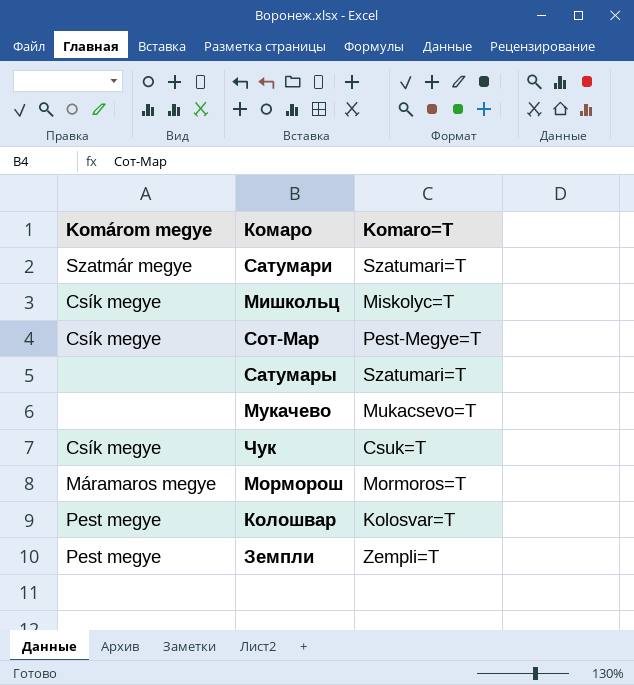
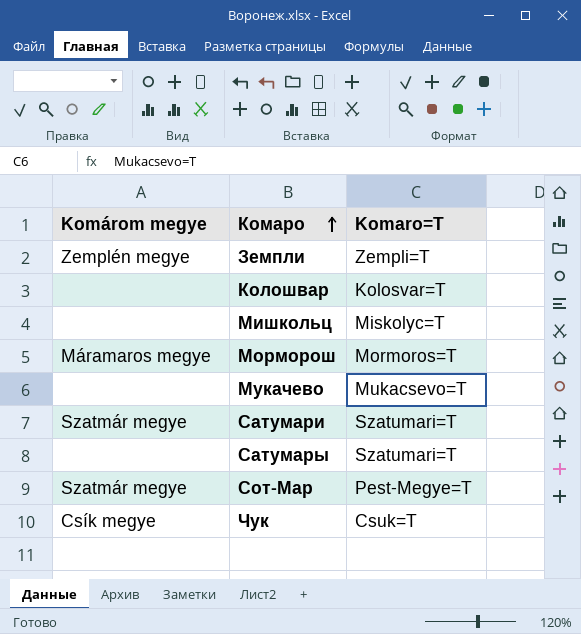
row order: none -> Комаро ascending
Земпли | Komárom megye: Pest megye -> Zemplén megye
Колошвар | Komárom megye: Pest megye -> none
Мишкольц | Komárom megye: Csík megye -> none
Сот-Мар | Komárom megye: Csík megye -> Szatmár megye

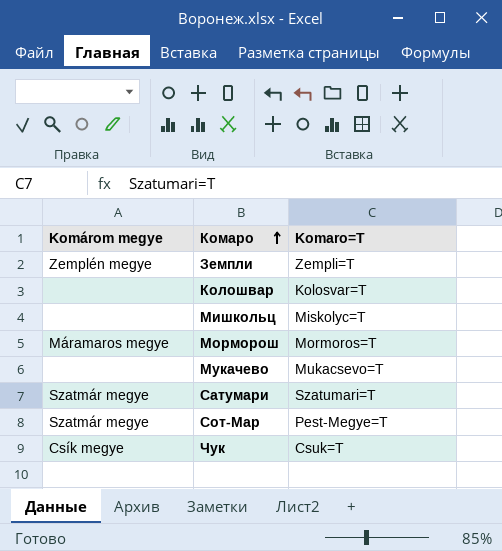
row Сатумары: none | Szatumari=T -> none

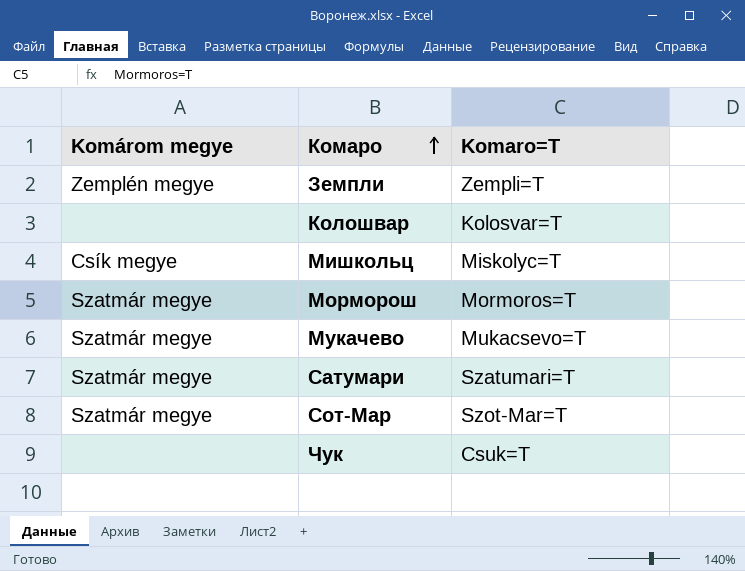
Мишкольц | Komárom megye: none -> Csík megye
Морморош | Komárom megye: Máramaros megye -> Szatmár megye
Мукачево | Komárom megye: none -> Szatmár megye
Сот-Мар | Komaro=T: Pest-Megye=T -> Szot-Mar=T
Чук | Komárom megye: Csík megye -> none

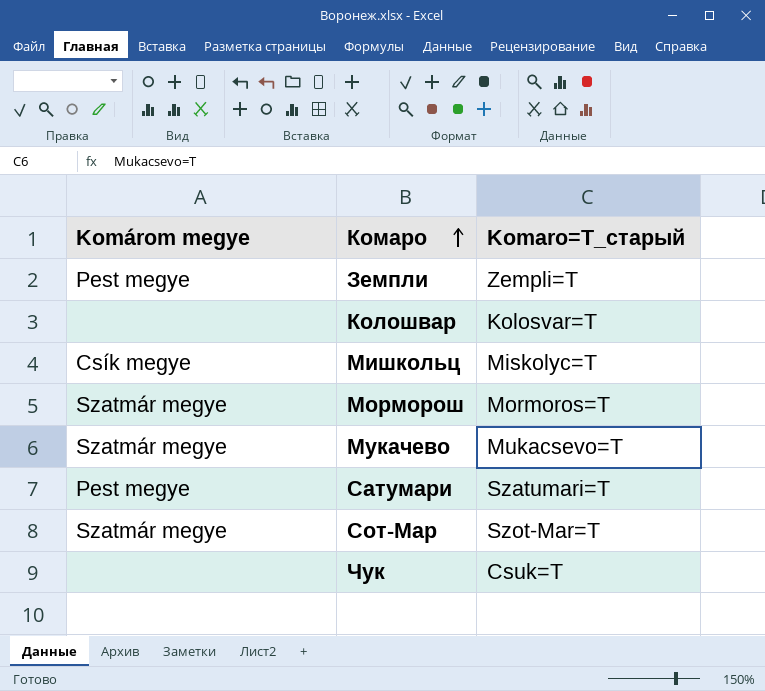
column name: Komaro=T -> Komaro=T_старый
Земпли | Komárom megye: Zemplén megye -> Pest megye
Сатумари | Komárom megye: Szatmár megye -> Pest megye

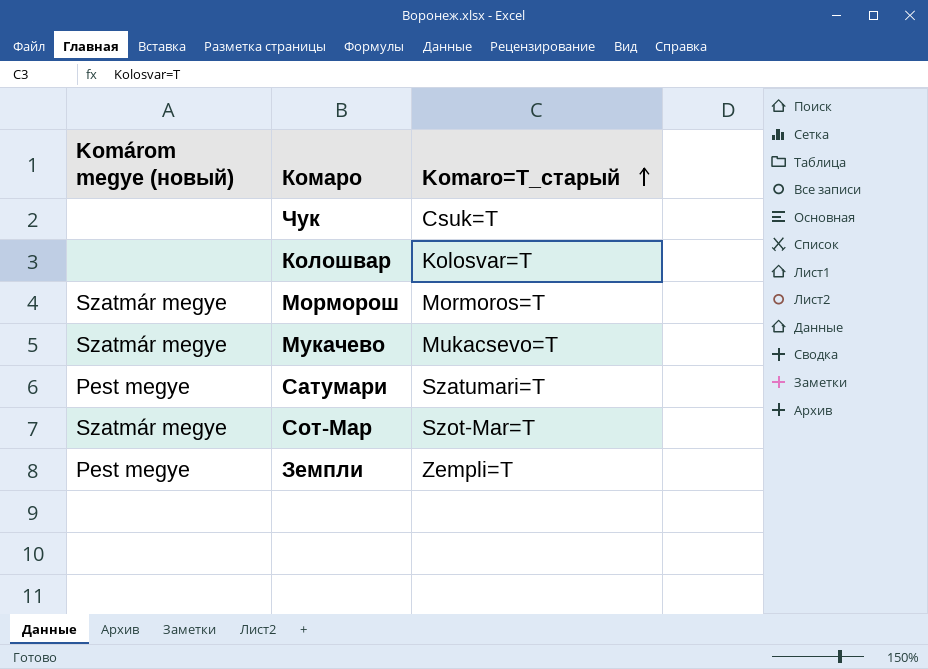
row order: Комаро ascending -> Komaro=T_старый ascending
column name: Komárom megye -> Komárom megye (новый)
row Мишкольц: Csík megye | Miskolyc=T -> none

